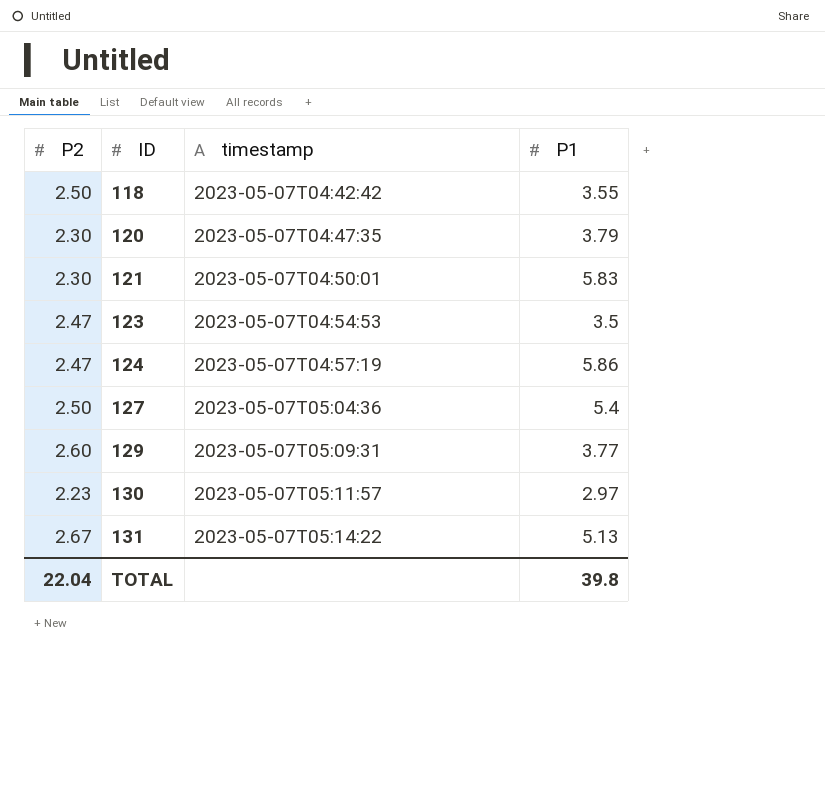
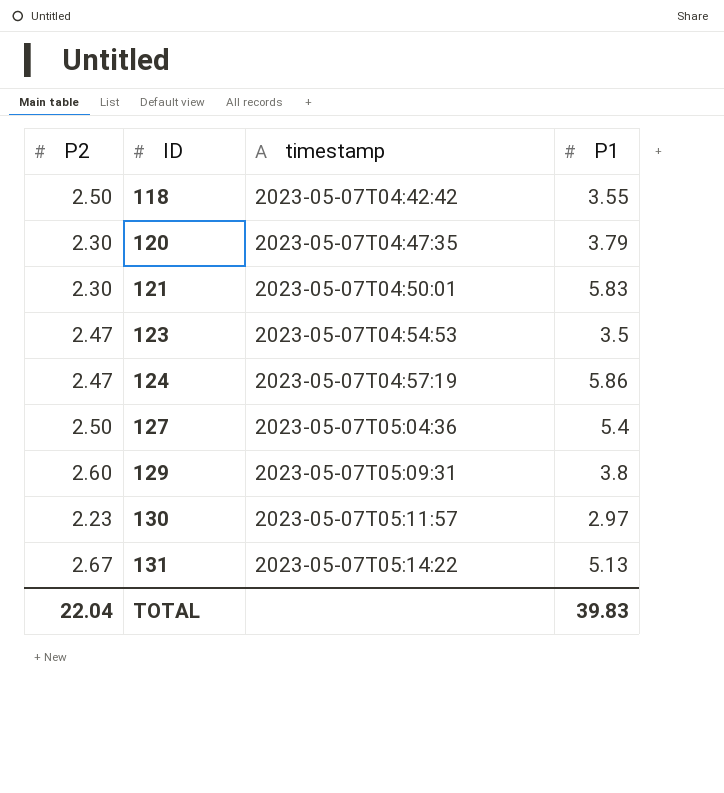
129 | P1: 3.77 -> 3.8
TOTAL | P1: 39.8 -> 39.83

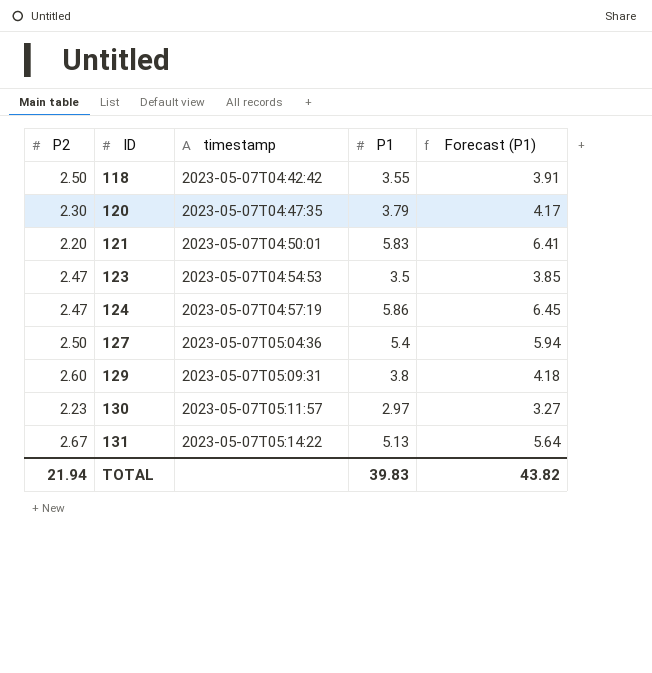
column Forecast (P1) | formula: none -> [P1] * 1.1
121 | P2: 2.30 -> 2.20
TOTAL | P2: 22.04 -> 21.94

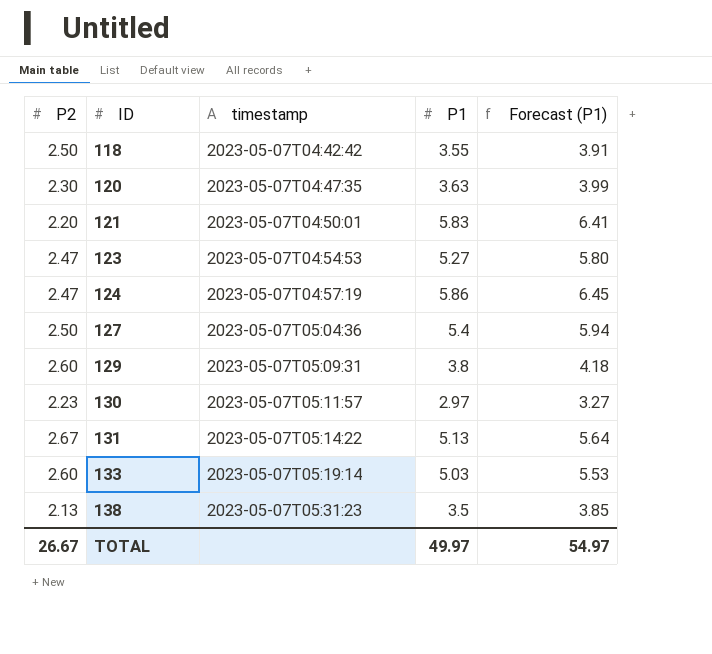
120 | P1: 3.79 -> 3.63
120 | Forecast (P1): 4.17 -> 3.99
123 | P1: 3.5 -> 5.27
123 | Forecast (P1): 3.85 -> 5.80
row 133: none -> 2.60 | 2023-05-07T05:19:14 | 5.03 | 5.53
row 138: none -> 2.13 | 2023-05-07T05:31:23 | 3.5 | 3.85
TOTAL | P2: 21.94 -> 26.67
TOTAL | P1: 39.83 -> 49.97
TOTAL | Forecast (P1): 43.82 -> 54.97

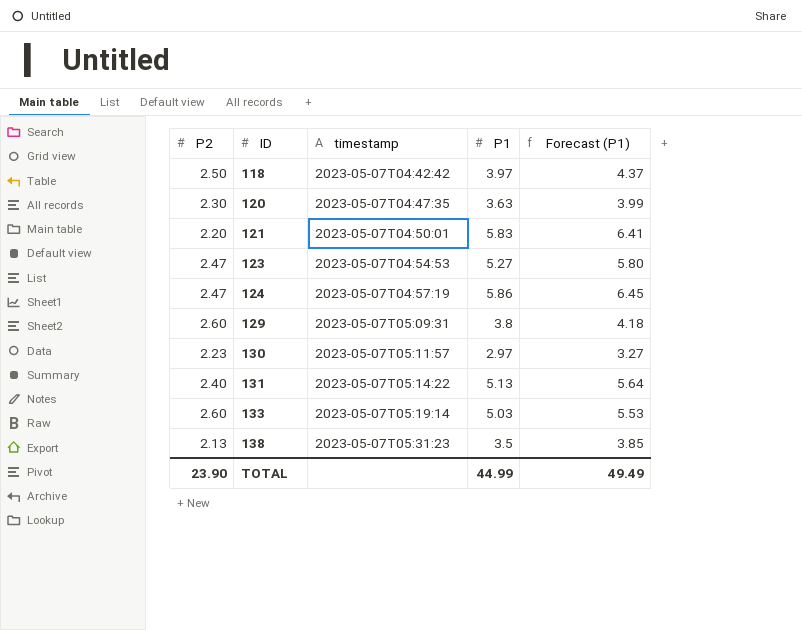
row 127: 2.50 | 2023-05-07T05:04:36 | 5.4 | 5.94 -> none
118 | P1: 3.55 -> 3.97
118 | Forecast (P1): 3.91 -> 4.37
131 | P2: 2.67 -> 2.40
TOTAL | P2: 26.67 -> 23.90
TOTAL | P1: 49.97 -> 44.99
TOTAL | Forecast (P1): 54.97 -> 49.49

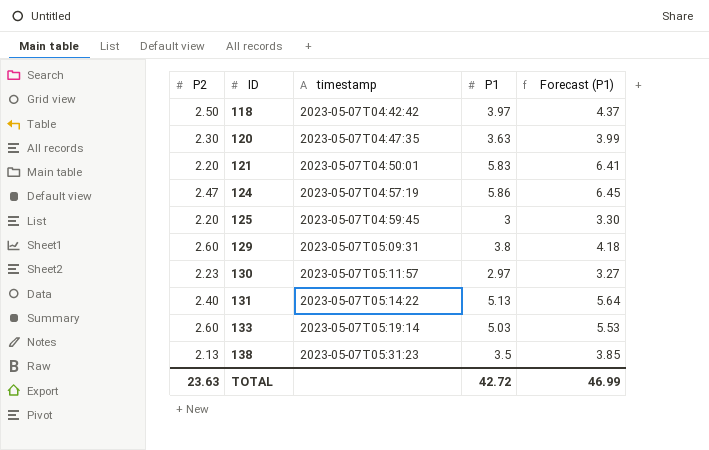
row 123: 2.47 | 2023-05-07T04:54:53 | 5.27 | 5.80 -> none
row 125: none -> 2.20 | 2023-05-07T04:59:45 | 3 | 3.30
TOTAL | P2: 23.90 -> 23.63
TOTAL | P1: 44.99 -> 42.72
TOTAL | Forecast (P1): 49.49 -> 46.99

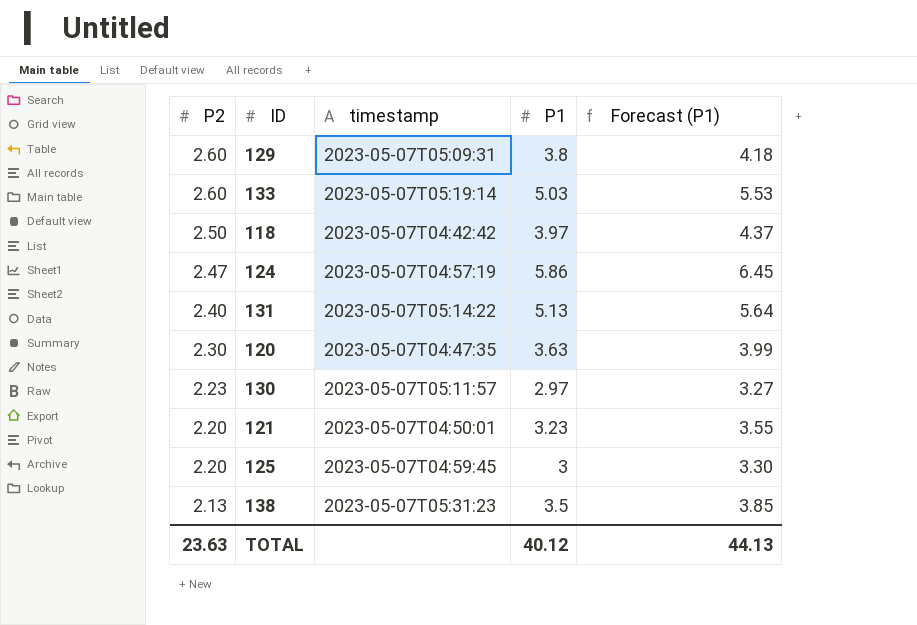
row order: ID ascending -> P2 descending
121 | P1: 5.83 -> 3.23
121 | Forecast (P1): 6.41 -> 3.55
TOTAL | P1: 42.72 -> 40.12
TOTAL | Forecast (P1): 46.99 -> 44.13

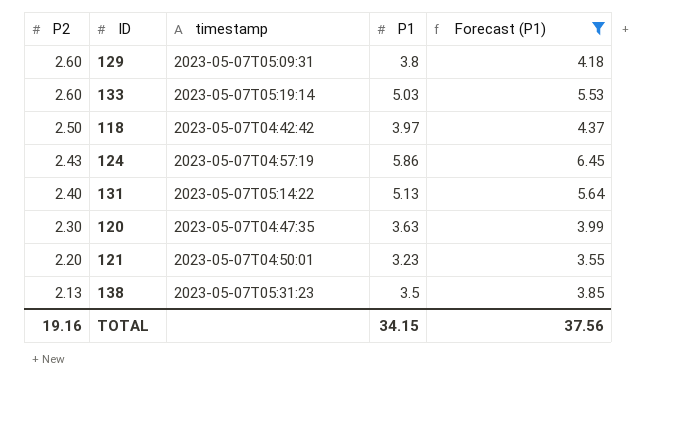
filter: none -> Forecast (P1) >= 3.55
124 | P2: 2.47 -> 2.43
TOTAL | P2: 23.63 -> 19.16
TOTAL | P1: 40.12 -> 34.15
TOTAL | Forecast (P1): 44.13 -> 37.56

